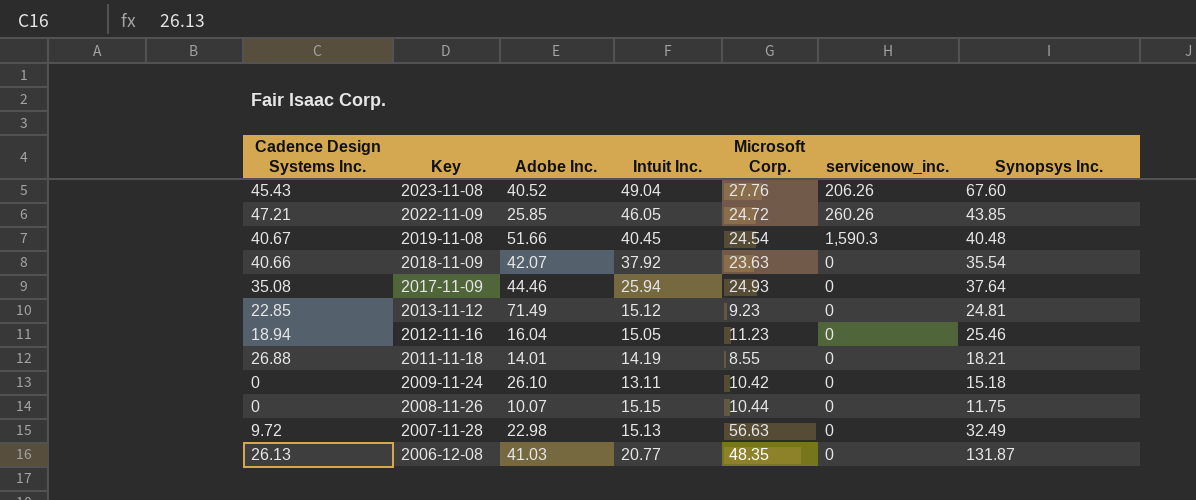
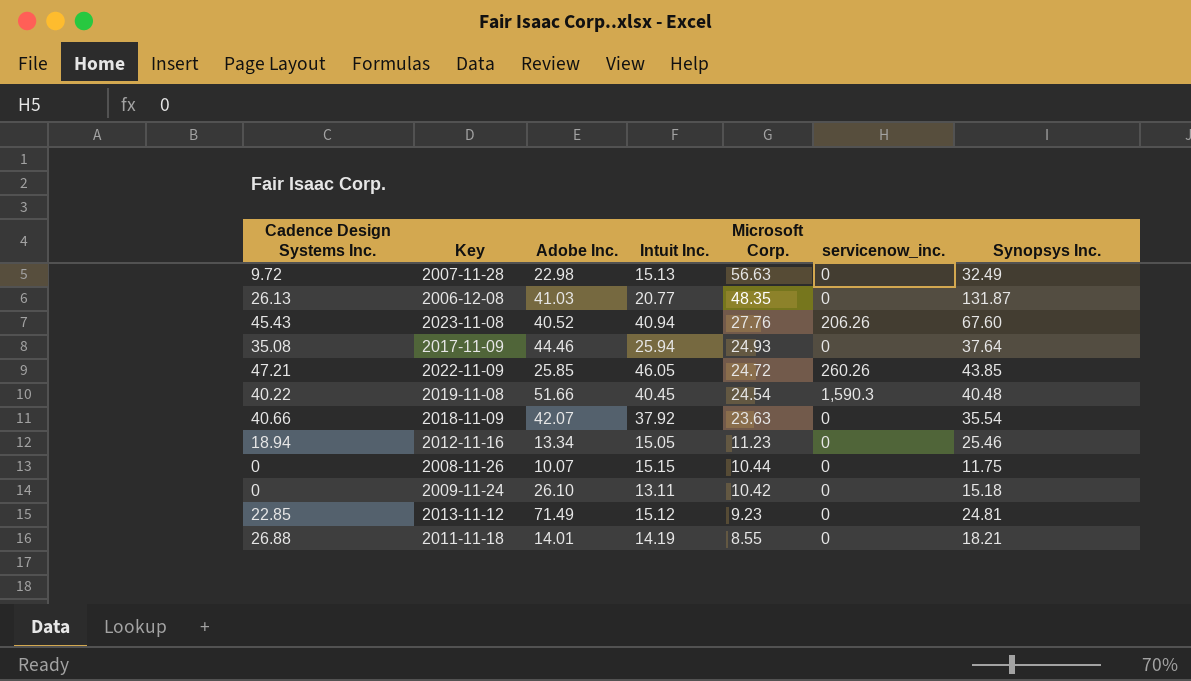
row order: Key descending -> Microsoft Corp. descending
2023-11-08 | Intuit Inc.: 49.04 -> 40.94
2019-11-08 | Cadence Design Systems Inc.: 40.67 -> 40.22
2012-11-16 | Adobe Inc.: 16.04 -> 13.34

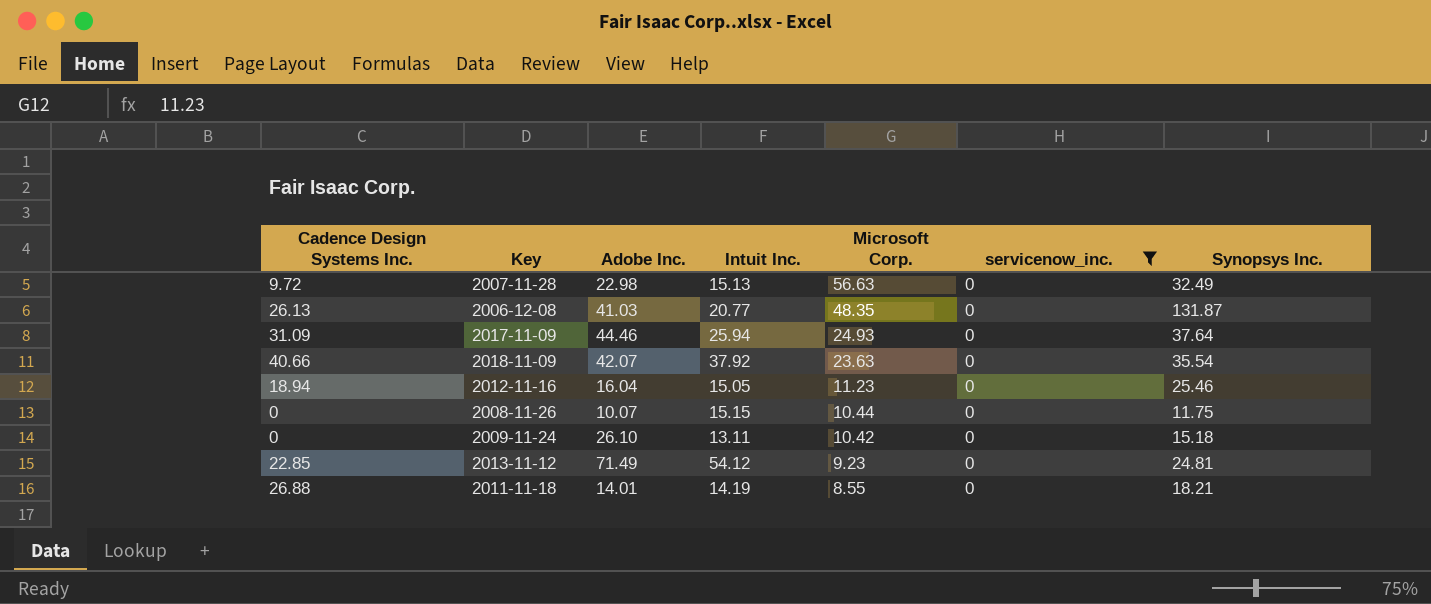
filter: none -> servicenow_inc. = 0
2017-11-09 | Cadence Design Systems Inc.: 35.08 -> 31.09
2012-11-16 | Adobe Inc.: 13.34 -> 16.04
2013-11-12 | Intuit Inc.: 15.12 -> 54.12

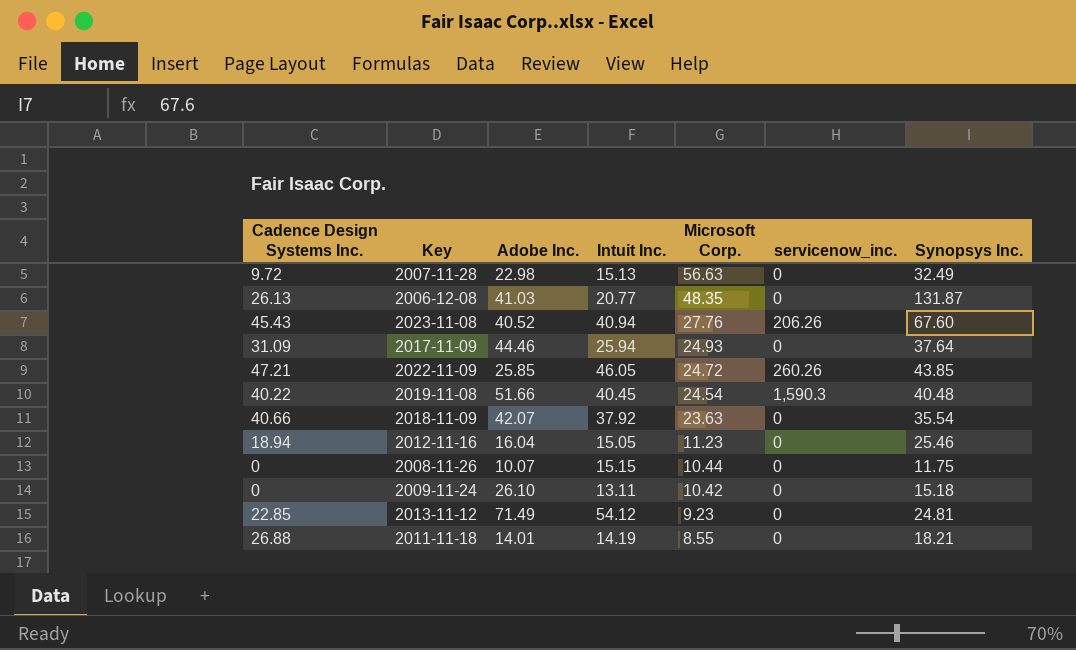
filter: servicenow_inc. = 0 -> none

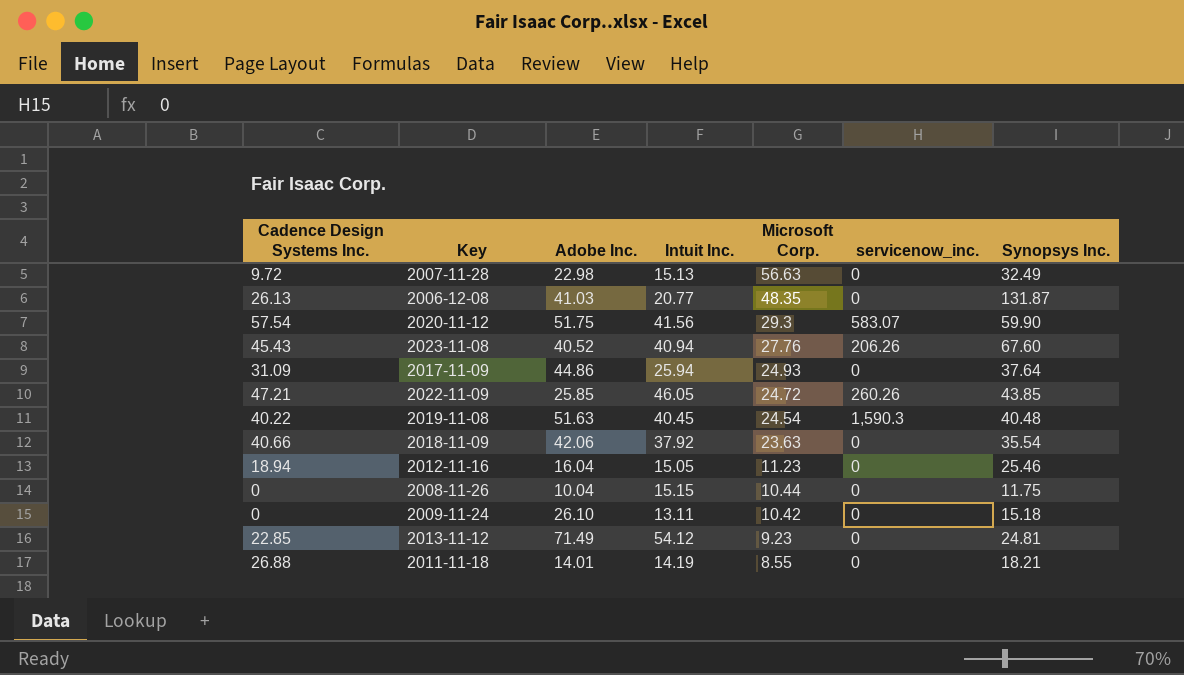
row 2020-11-12: none -> 57.54 | 51.75 | 41.56 | 29.3 | 583.07 | 59.90
2017-11-09 | Adobe Inc.: 44.46 -> 44.86
2019-11-08 | Adobe Inc.: 51.66 -> 51.63
2018-11-09 | Adobe Inc.: 42.07 -> 42.06
2008-11-26 | Adobe Inc.: 10.07 -> 10.04

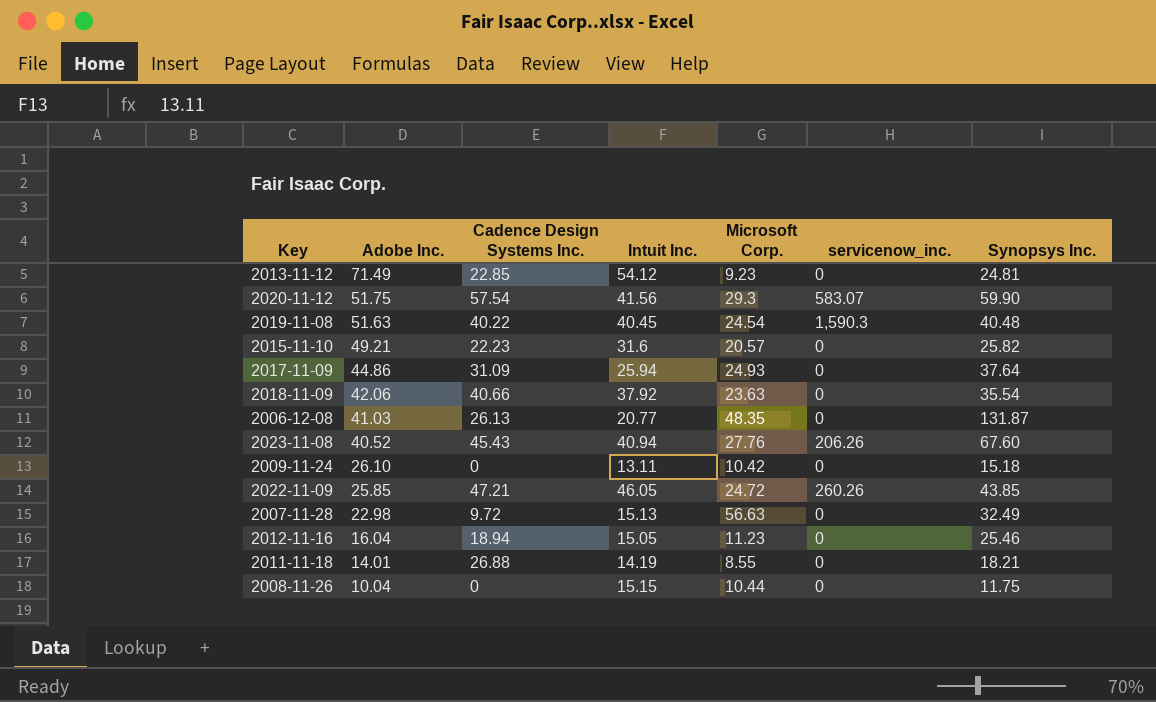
row order: Microsoft Corp. descending -> Adobe Inc. descending
column Cadence Design Systems Inc. | position: 1 -> 3
row 2015-11-10: none -> 49.21 | 22.23 | 31.6 | 20.57 | 0 | 25.82

